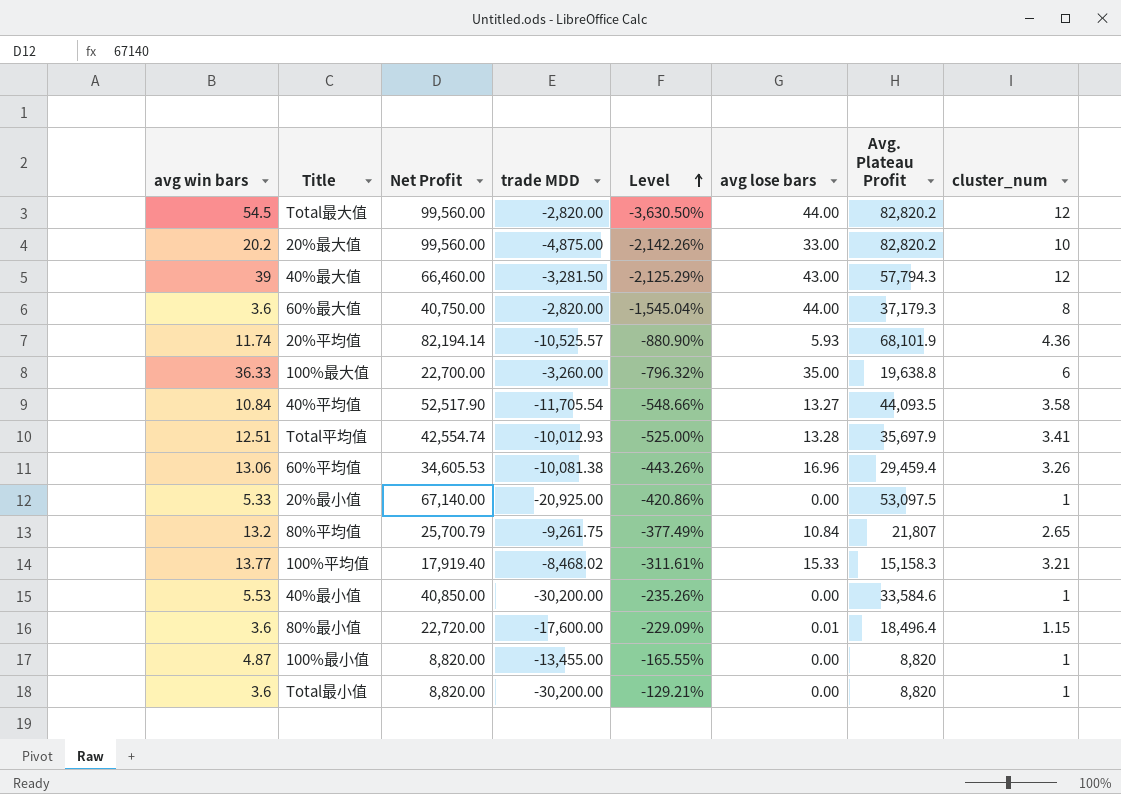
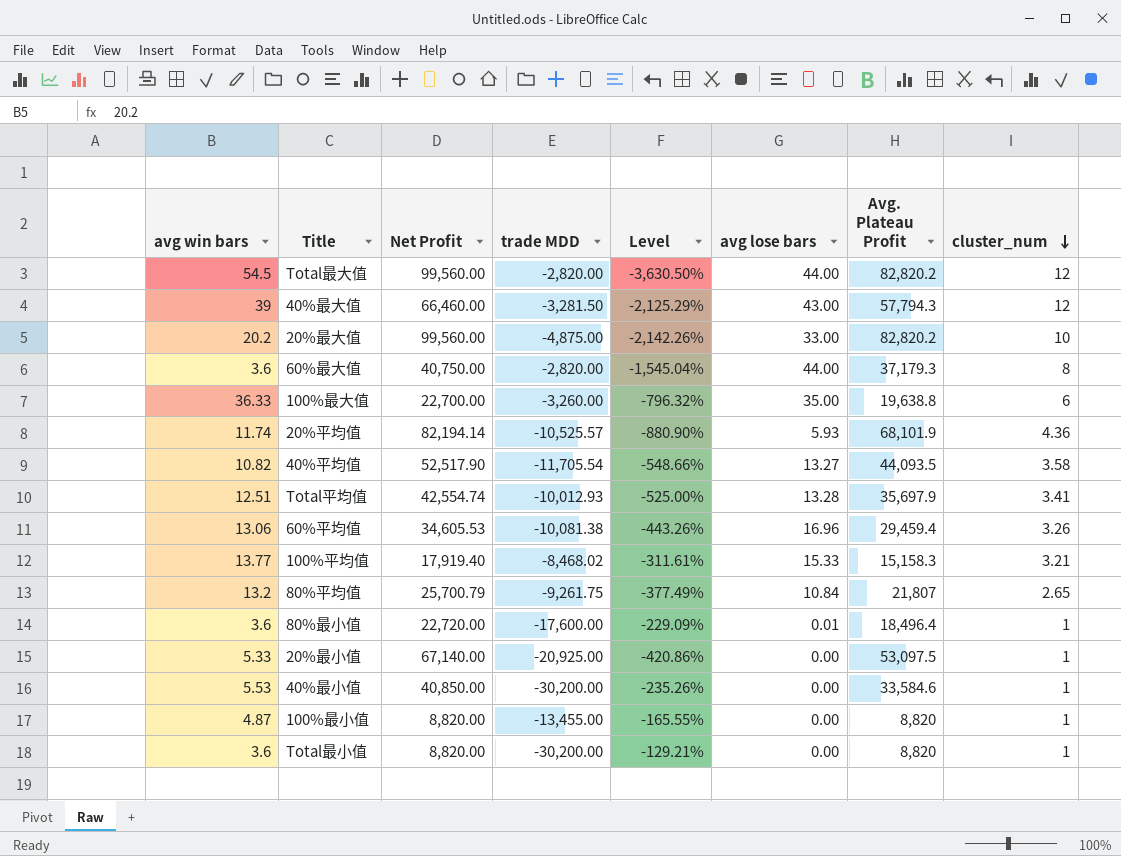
row order: Level ascending -> cluster_num descending
40%平均值 | avg win bars: 10.84 -> 10.82
80%最小值 | cluster_num: 1.15 -> 1

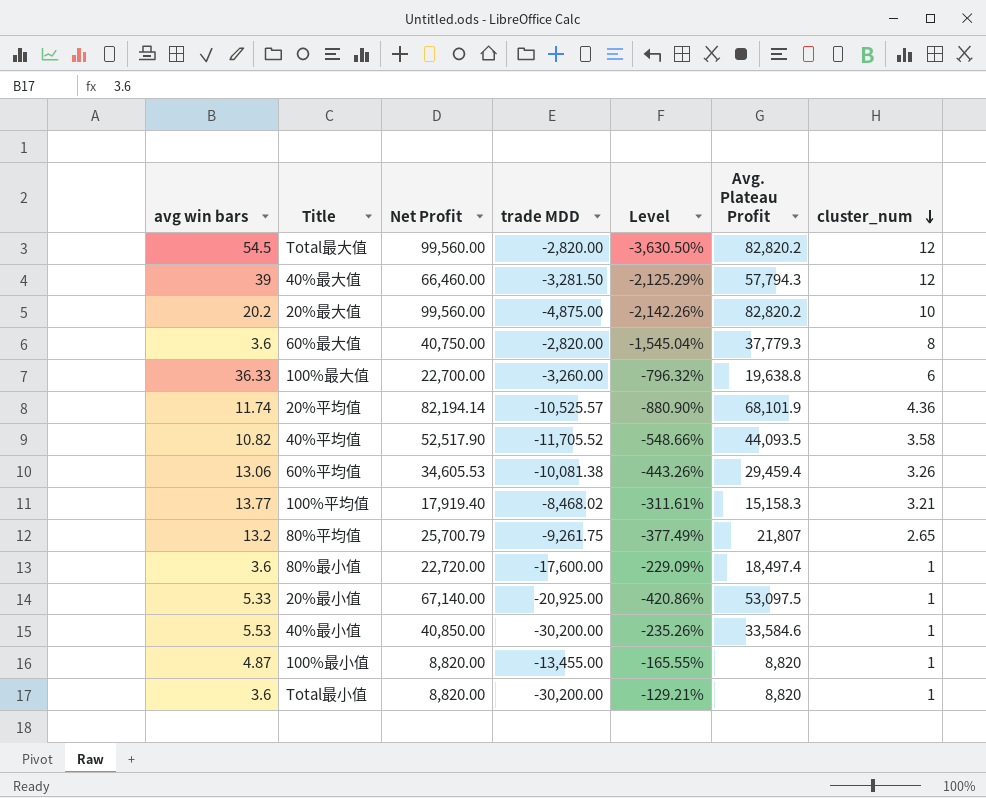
column avg lose bars | position: 6 -> none
row Total平均值: 12.51 | 42,554.74 | -10,012.93 | -525.00% | 13.28 | 35,697.9 | 3.41 -> none
60%最大值 | Avg. Plateau Profit: 37,179.3 -> 37,779.3
40%平均值 | trade MDD: -11,705.54 -> -11,705.52
80%最小值 | Avg. Plateau Profit: 18,496.4 -> 18,497.4

